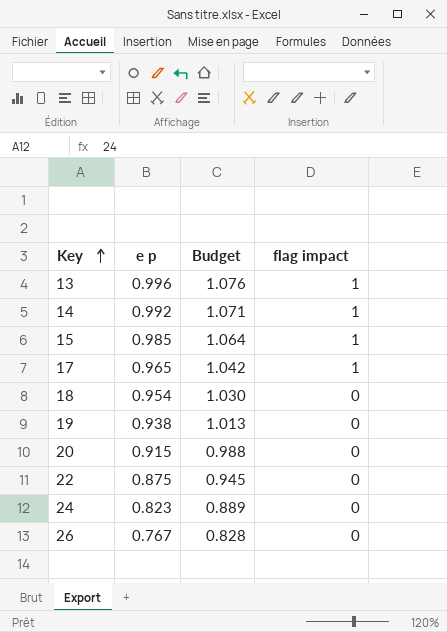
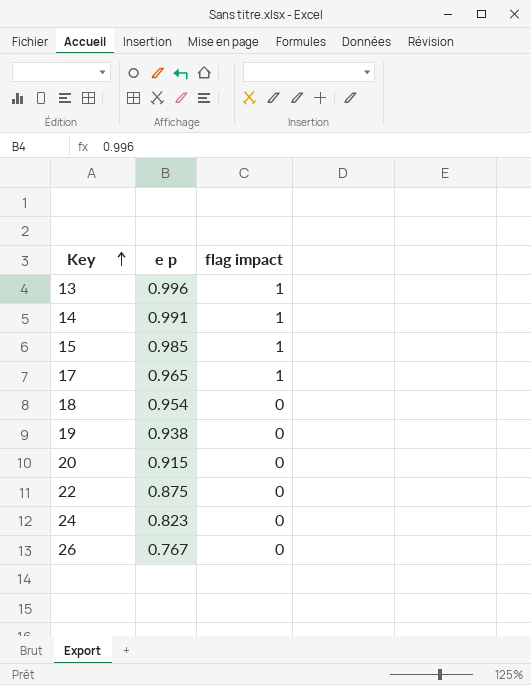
column Budget | formula: [e p] * 1.08 -> none
14 | e p: 0.992 -> 0.991

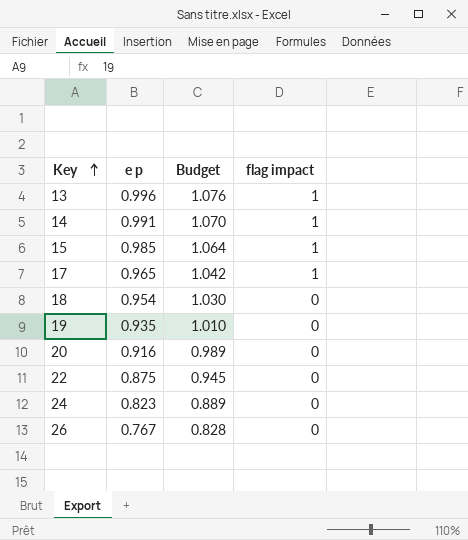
column Budget | formula: none -> [e p] * 1.08
19 | e p: 0.938 -> 0.935
20 | e p: 0.915 -> 0.916

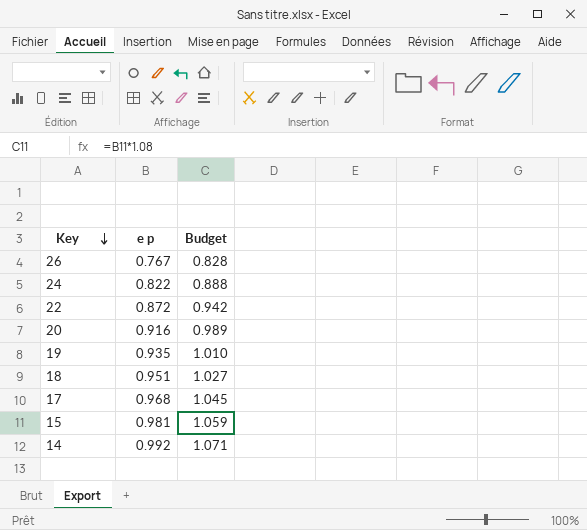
row order: Key ascending -> Key descending
column flag impact | position: 4 -> none
row 13: 0.996 | 1.076 | 1 -> none
24 | e p: 0.823 -> 0.822
24 | Budget: 0.889 -> 0.888
22 | e p: 0.875 -> 0.872
22 | Budget: 0.945 -> 0.942
18 | e p: 0.954 -> 0.951
18 | Budget: 1.030 -> 1.027
17 | e p: 0.965 -> 0.968
17 | Budget: 1.042 -> 1.045
15 | e p: 0.985 -> 0.981
15 | Budget: 1.064 -> 1.059
14 | e p: 0.991 -> 0.992
14 | Budget: 1.070 -> 1.071

